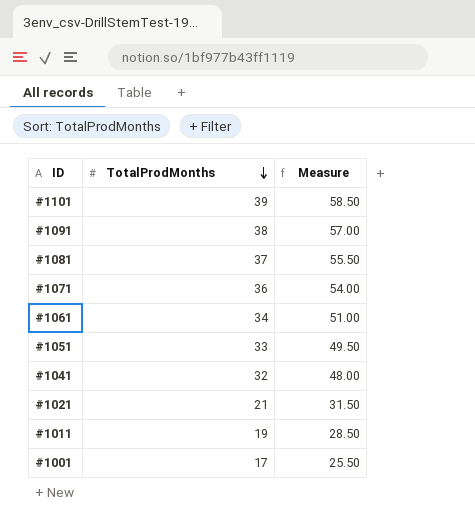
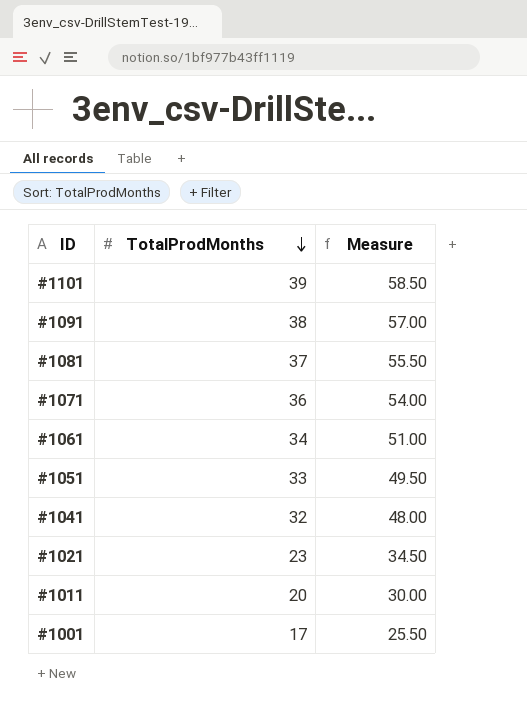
#1021 | TotalProdMonths: 21 -> 23
#1021 | Measure: 31.50 -> 34.50
#1011 | TotalProdMonths: 19 -> 20
#1011 | Measure: 28.50 -> 30.00

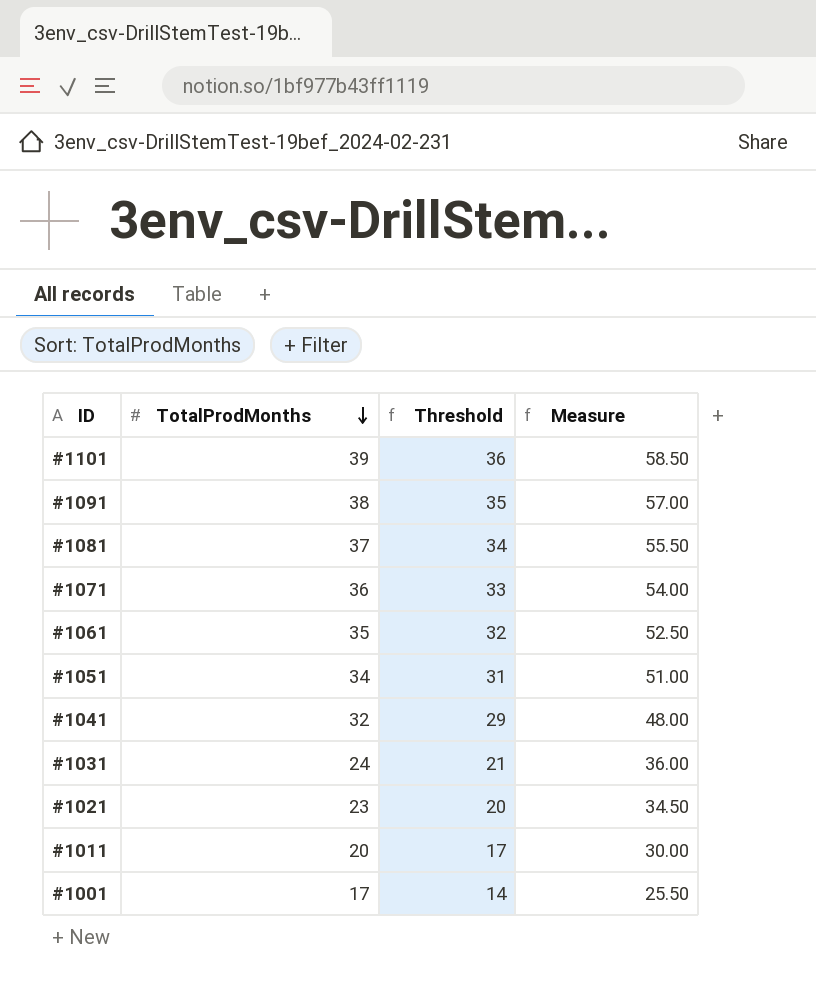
column Threshold | formula: none -> [TotalProdMonths] - 3
#1061 | TotalProdMonths: 34 -> 35
#1061 | Measure: 51.00 -> 52.50
#1051 | TotalProdMonths: 33 -> 34
#1051 | Measure: 49.50 -> 51.00
row #1031: none -> 24 | 21 | 36.00

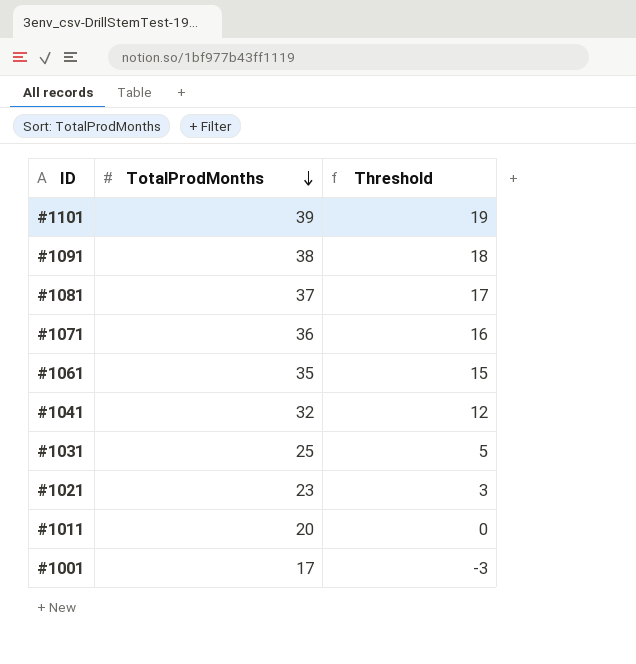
column Measure | formula: [TotalProdMonths] * 1.5 -> none
column Threshold | formula: [TotalProdMonths] - 3 -> [TotalProdMonths] - 20
row #1051: 34 | 31 | 51.00 -> none
#1031 | TotalProdMonths: 24 -> 25

